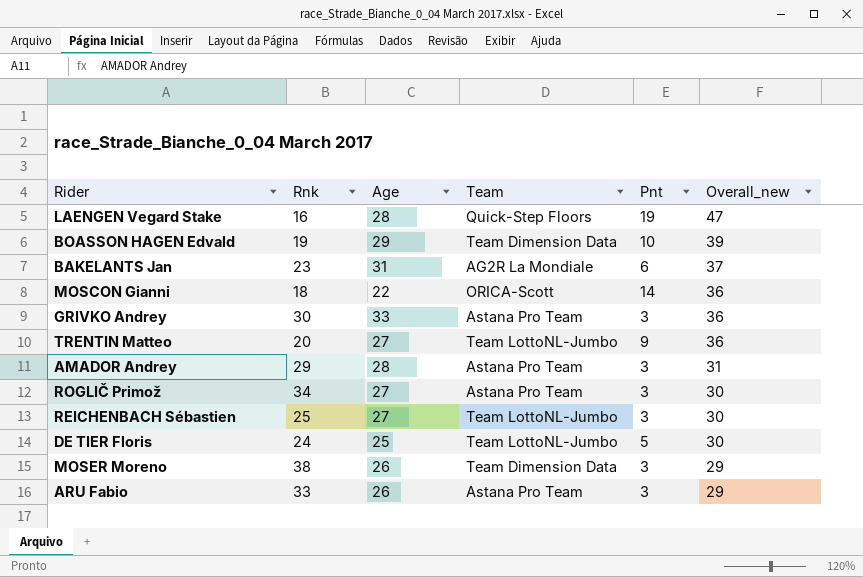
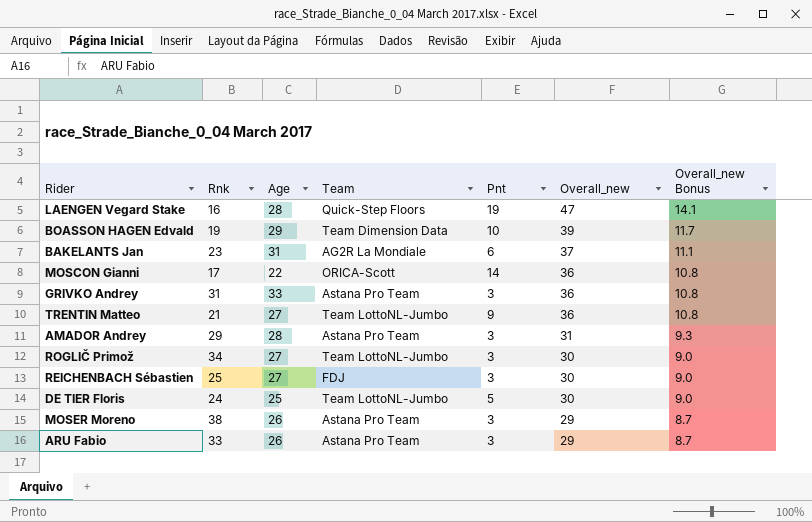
column Overall_new Bonus | formula: none -> [Overall_new] * 0.3
MOSCON Gianni | Rnk: 18 -> 17
GRIVKO Andrey | Rnk: 30 -> 31
TRENTIN Matteo | Rnk: 20 -> 21
ROGLIČ Primož | Team: Astana Pro Team -> Team LottoNL-Jumbo
REICHENBACH Sébastien | Team: Team LottoNL-Jumbo -> FDJ
MOSER Moreno | Team: Team Dimension Data -> Astana Pro Team

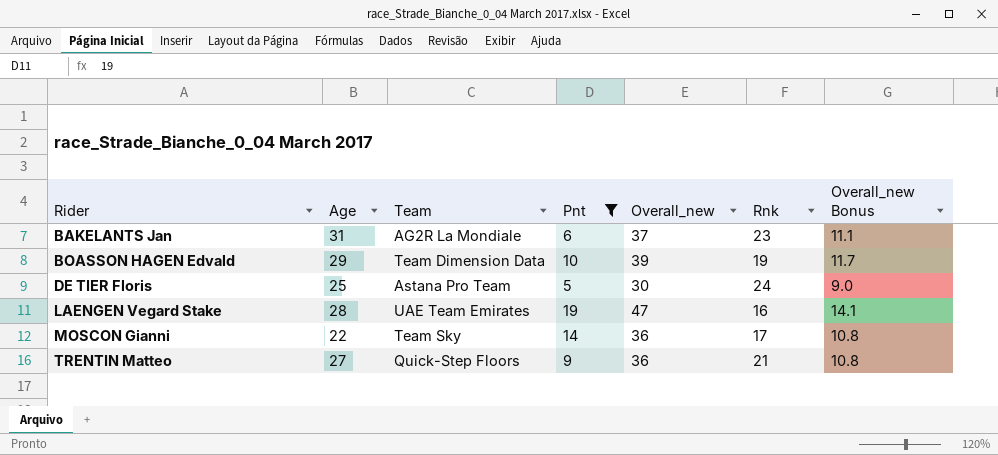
filter: none -> Pnt != 3
row order: Overall_new descending -> Rider ascending
column Rnk | position: 2 -> 6
DE TIER Floris | Team: Team LottoNL-Jumbo -> Astana Pro Team
LAENGEN Vegard Stake | Team: Quick-Step Floors -> UAE Team Emirates
MOSCON Gianni | Team: ORICA-Scott -> Team Sky
TRENTIN Matteo | Team: Team LottoNL-Jumbo -> Quick-Step Floors

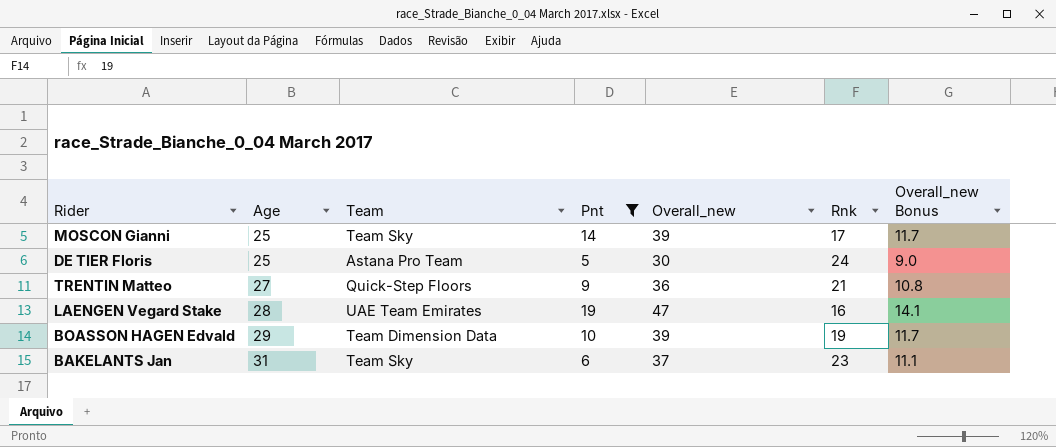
row order: Rider ascending -> Age ascending
MOSCON Gianni | Age: 22 -> 25
MOSCON Gianni | Overall_new: 36 -> 39
MOSCON Gianni | Overall_new Bonus: 10.8 -> 11.7
BAKELANTS Jan | Team: AG2R La Mondiale -> Team Sky

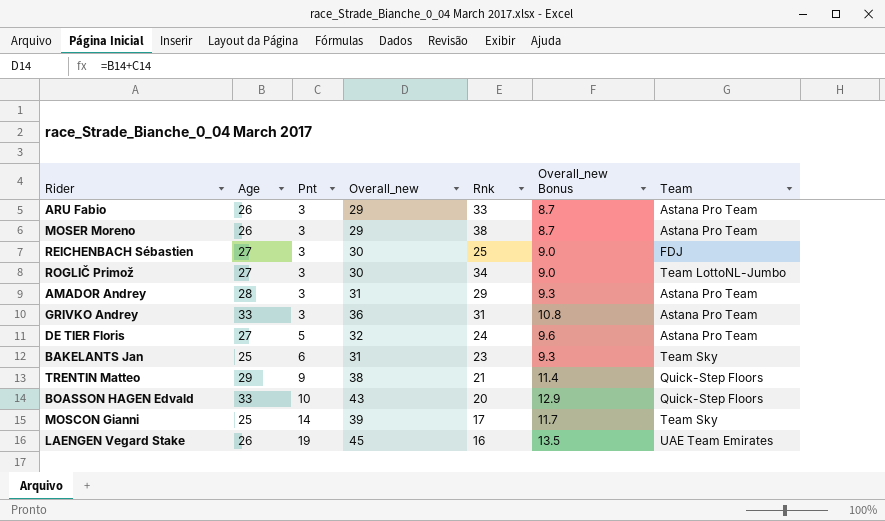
filter: Pnt != 3 -> none
row order: Age ascending -> Pnt ascending
column Team | position: 3 -> 7
DE TIER Floris | Age: 25 -> 27
DE TIER Floris | Overall_new: 30 -> 32
DE TIER Floris | Overall_new Bonus: 9.0 -> 9.6
BAKELANTS Jan | Age: 31 -> 25
BAKELANTS Jan | Overall_new: 37 -> 31
BAKELANTS Jan | Overall_new Bonus: 11.1 -> 9.3
TRENTIN Matteo | Age: 27 -> 29
TRENTIN Matteo | Overall_new: 36 -> 38
TRENTIN Matteo | Overall_new Bonus: 10.8 -> 11.4
BOASSON HAGEN Edvald | Age: 29 -> 33
BOASSON HAGEN Edvald | Overall_new: 39 -> 43
BOASSON HAGEN Edvald | Rnk: 19 -> 20
BOASSON HAGEN Edvald | Overall_new Bonus: 11.7 -> 12.9
BOASSON HAGEN Edvald | Team: Team Dimension Data -> Quick-Step Floors
LAENGEN Vegard Stake | Age: 28 -> 26
LAENGEN Vegard Stake | Overall_new: 47 -> 45
LAENGEN Vegard Stake | Overall_new Bonus: 14.1 -> 13.5

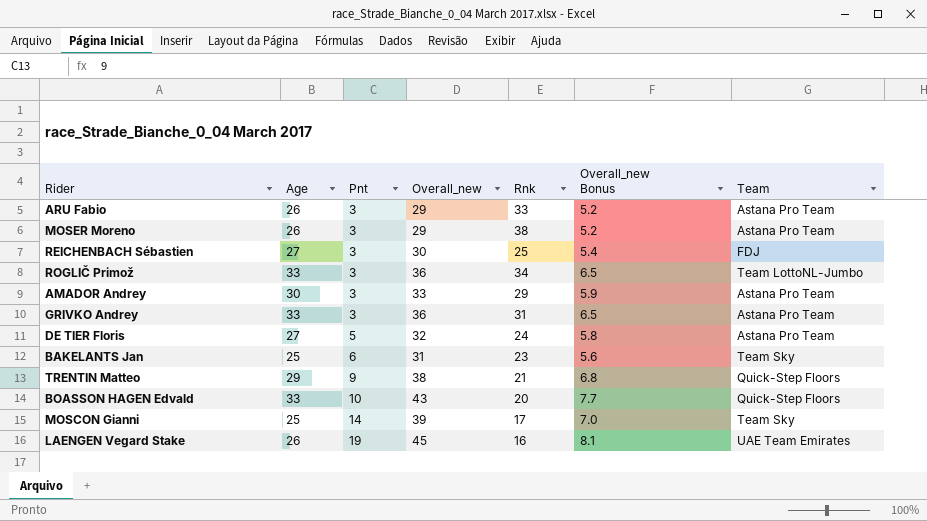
column Overall_new Bonus | formula: [Overall_new] * 0.3 -> [Overall_new] * 0.18
ROGLIČ Primož | Age: 27 -> 33
ROGLIČ Primož | Overall_new: 30 -> 36
AMADOR Andrey | Age: 28 -> 30
AMADOR Andrey | Overall_new: 31 -> 33

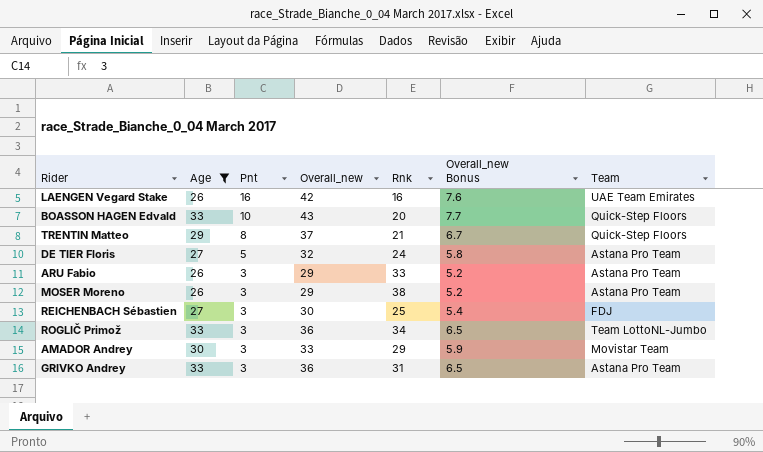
filter: none -> Age != 25
row order: Pnt ascending -> Pnt descending
LAENGEN Vegard Stake | Pnt: 19 -> 16
LAENGEN Vegard Stake | Overall_new: 45 -> 42
LAENGEN Vegard Stake | Overall_new Bonus: 8.1 -> 7.6
TRENTIN Matteo | Pnt: 9 -> 8
TRENTIN Matteo | Overall_new: 38 -> 37
TRENTIN Matteo | Overall_new Bonus: 6.8 -> 6.7
AMADOR Andrey | Team: Astana Pro Team -> Movistar Team

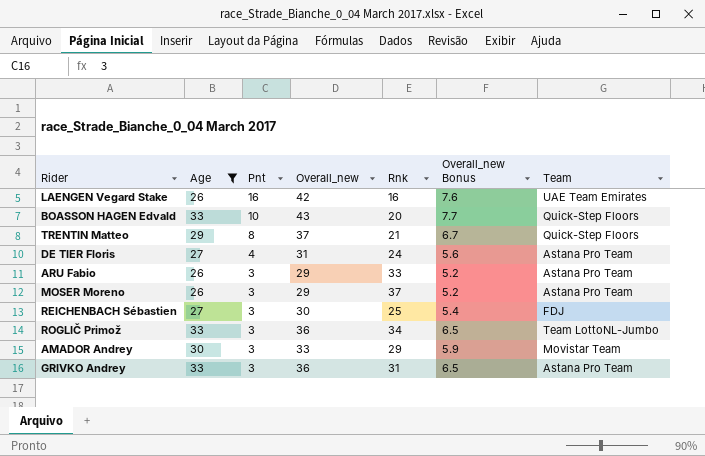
DE TIER Floris | Pnt: 5 -> 4
DE TIER Floris | Overall_new: 32 -> 31
DE TIER Floris | Overall_new Bonus: 5.8 -> 5.6
MOSER Moreno | Rnk: 38 -> 37

